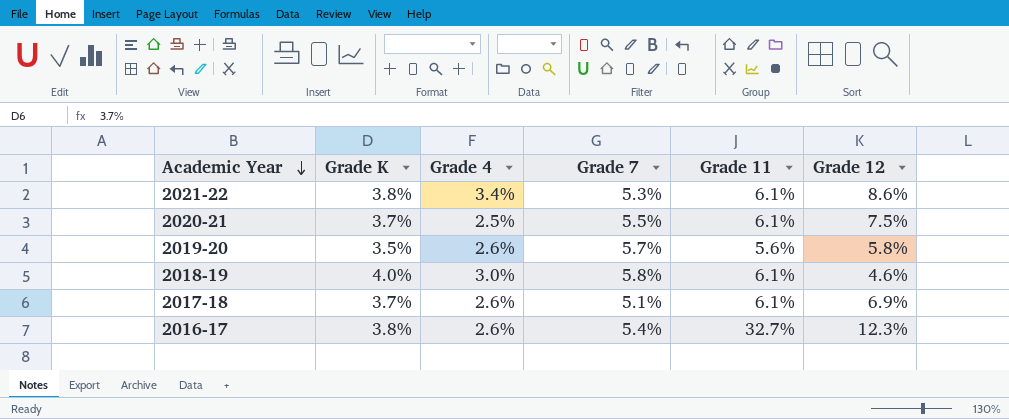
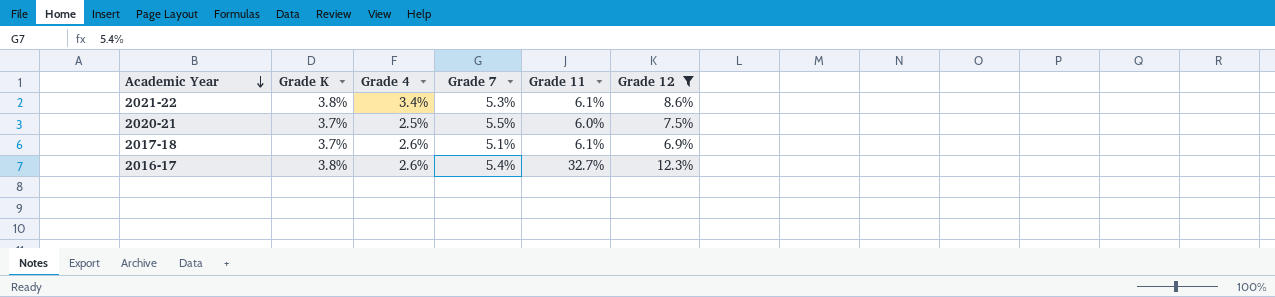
filter: none -> Grade 12 >= 6.9%
2020-21 | Grade 11: 6.1% -> 6.0%

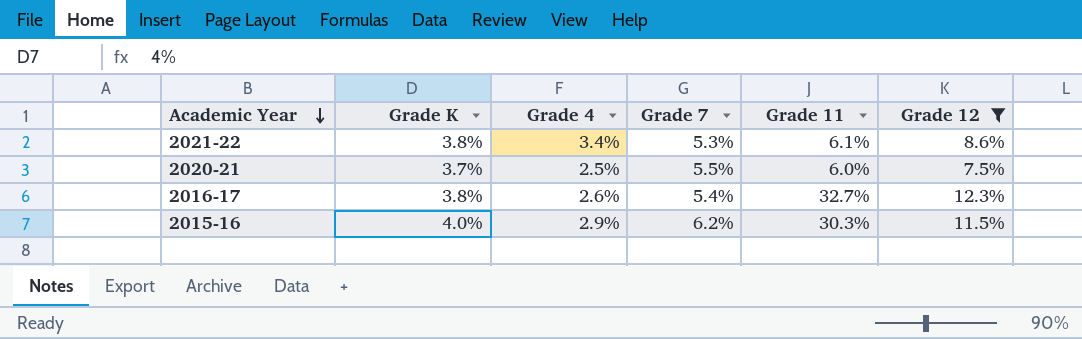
row 2017-18: 3.7% | 2.6% | 5.1% | 6.1% | 6.9% -> none
row 2015-16: none -> 4.0% | 2.9% | 6.2% | 30.3% | 11.5%

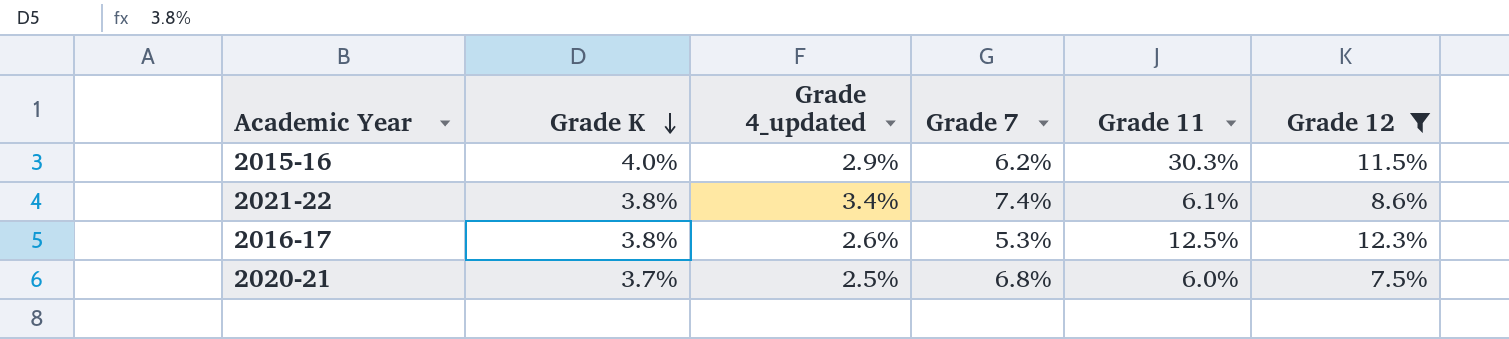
row order: Academic Year descending -> Grade K descending
column name: Grade 4 -> Grade 4_updated
2021-22 | Grade 7: 5.3% -> 7.4%
2016-17 | Grade 7: 5.4% -> 5.3%
2016-17 | Grade 11: 32.7% -> 12.5%
2020-21 | Grade 7: 5.5% -> 6.8%

